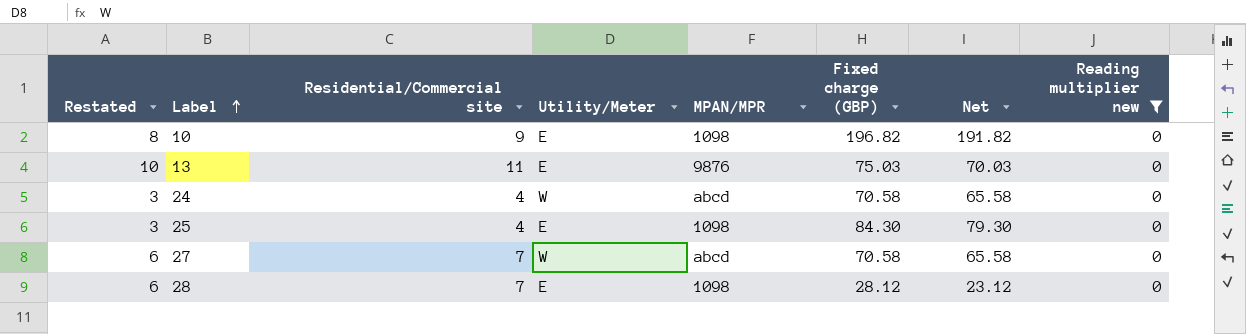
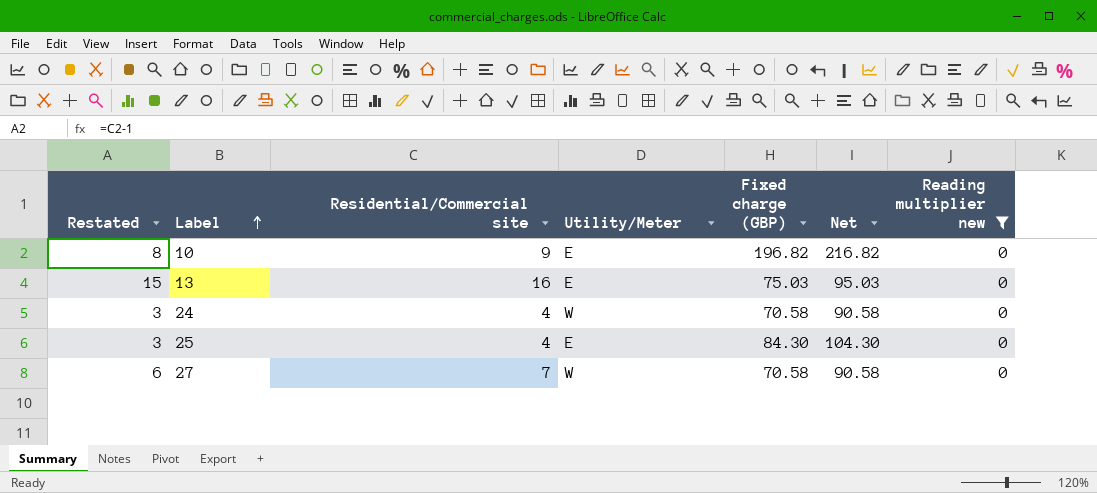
column MPAN/MPR | position: 5 -> none
column Net | formula: [Fixed charge (GBP)] - 5 -> [Fixed charge (GBP)] + 20
row 28: 6 | 7 | E | 1098 | 28.12 | 23.12 | 0 -> none
13 | Restated: 10 -> 15
13 | Residential/Commercial site: 11 -> 16

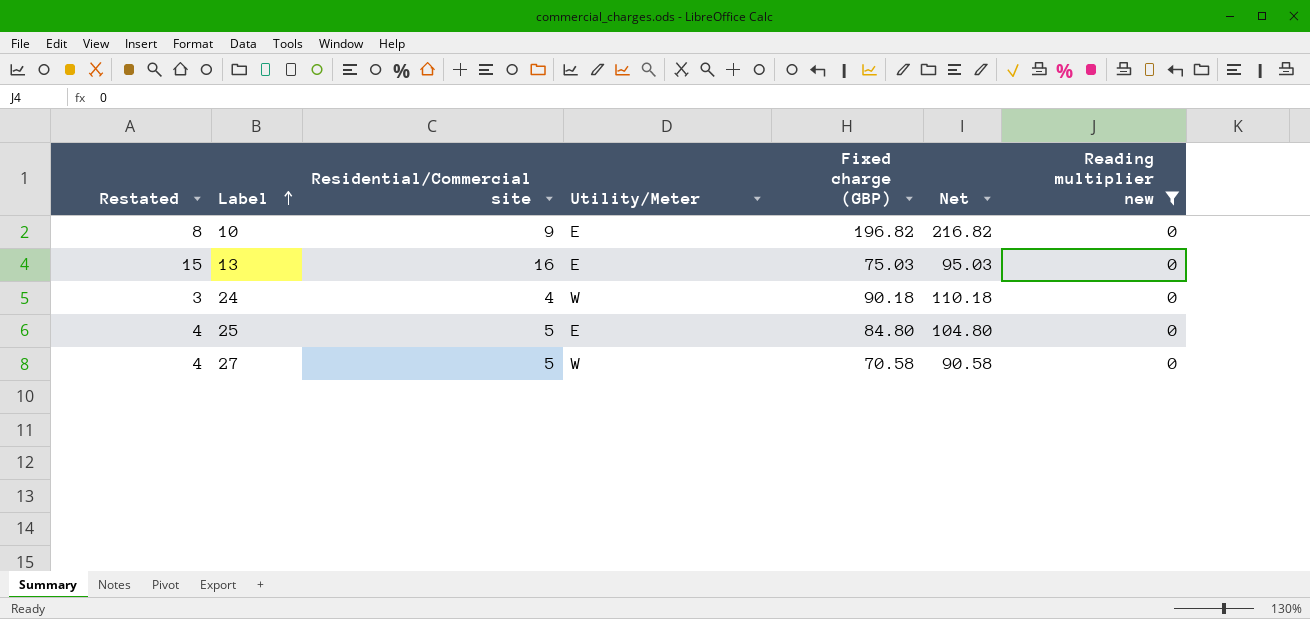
24 | Fixed charge (GBP): 70.58 -> 90.18
24 | Net: 90.58 -> 110.18
25 | Restated: 3 -> 4
25 | Residential/Commercial site: 4 -> 5
25 | Fixed charge (GBP): 84.30 -> 84.80
25 | Net: 104.30 -> 104.80
27 | Restated: 6 -> 4
27 | Residential/Commercial site: 7 -> 5

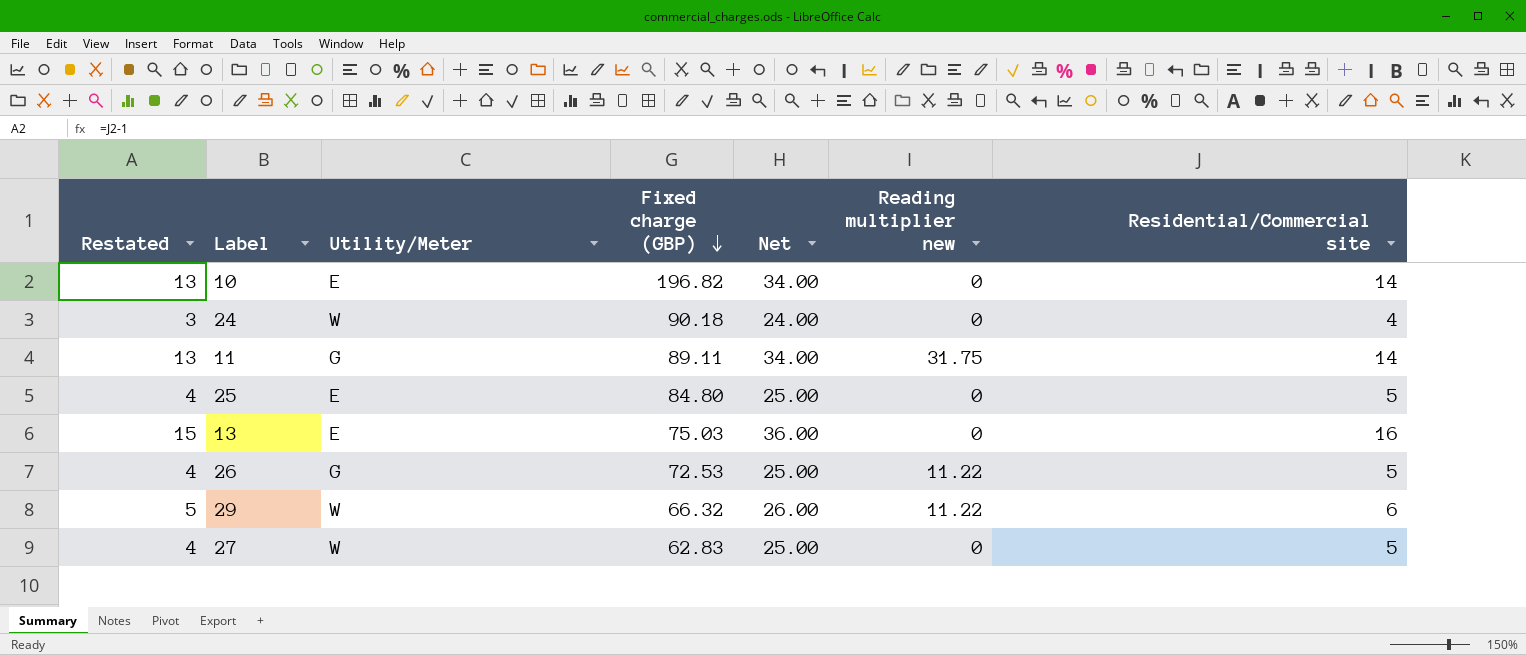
filter: Reading multiplier new = 0 -> none
row order: Label ascending -> Fixed charge (GBP) descending
column Net | formula: [Fixed charge (GBP)] + 20 -> [Residential/Commercial site] + 20
column Residential/Commercial site | position: 3 -> 7
10 | Restated: 8 -> 13
10 | Residential/Commercial site: 9 -> 14
27 | Fixed charge (GBP): 70.58 -> 62.83

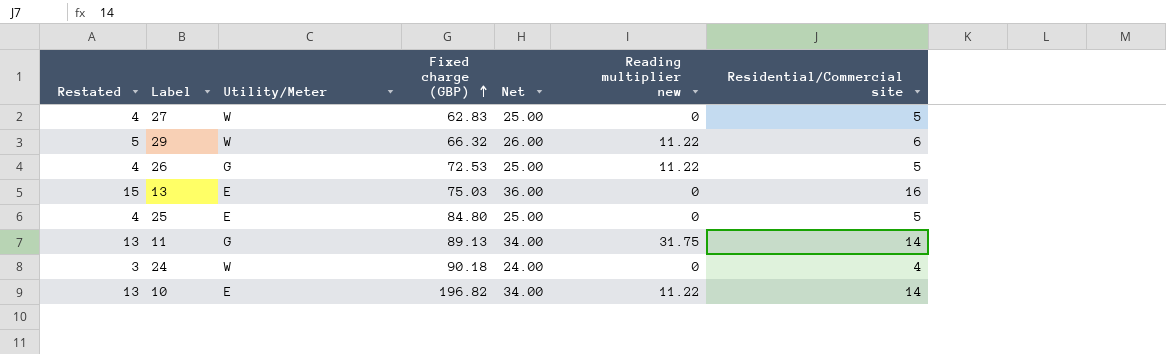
row order: Fixed charge (GBP) descending -> Fixed charge (GBP) ascending
11 | Fixed charge (GBP): 89.11 -> 89.13
10 | Reading multiplier new: 0 -> 11.22

